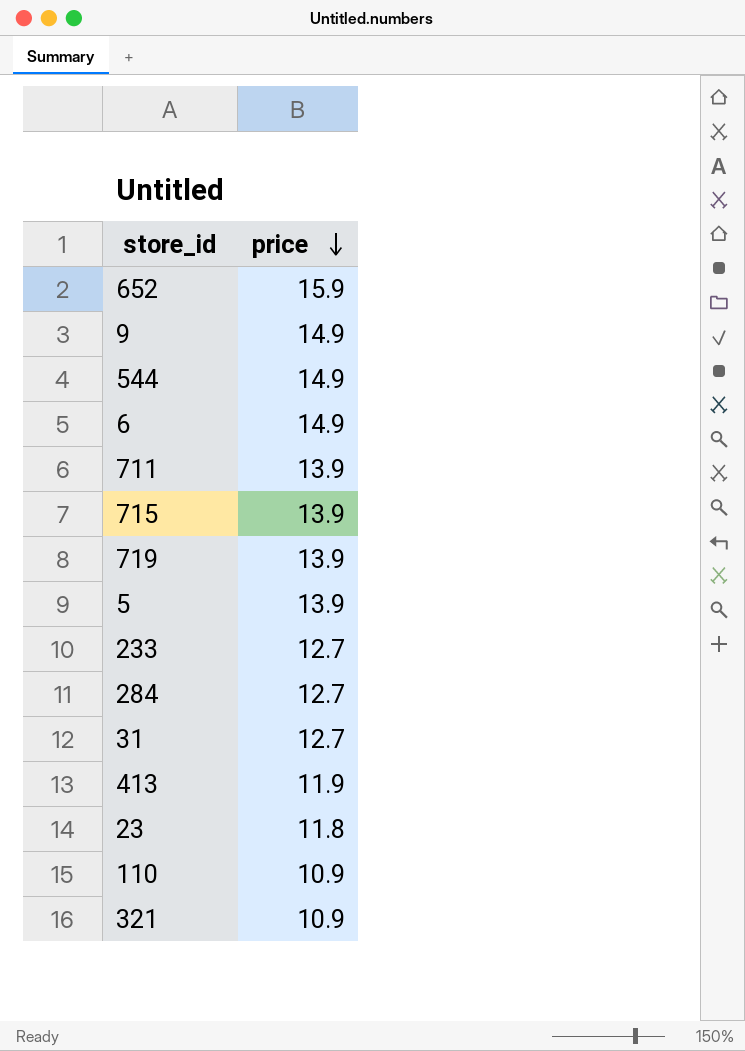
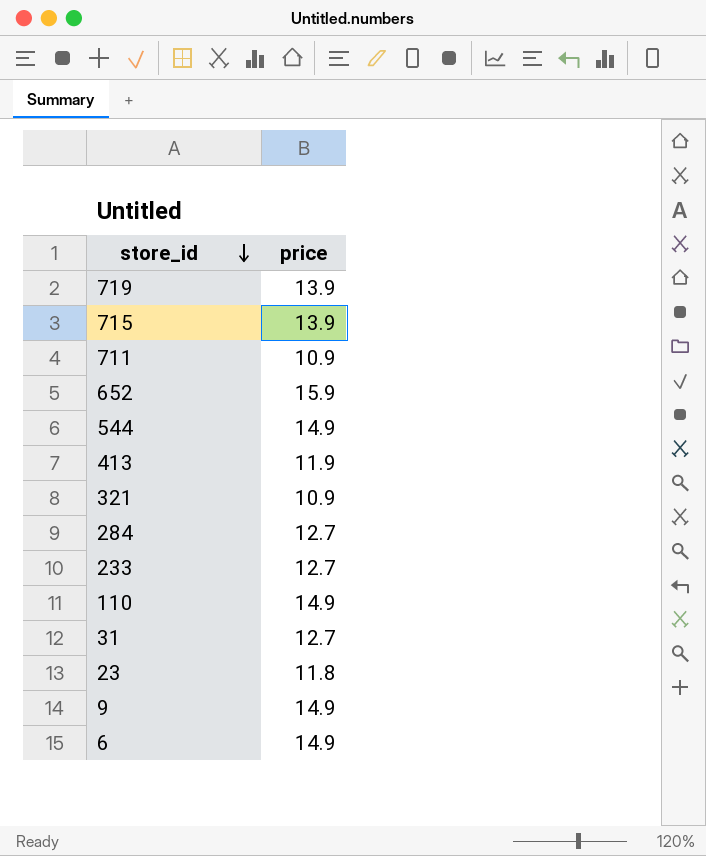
row order: price descending -> store_id descending
row 5: 13.9 -> none
711 | price: 13.9 -> 10.9
110 | price: 10.9 -> 14.9

